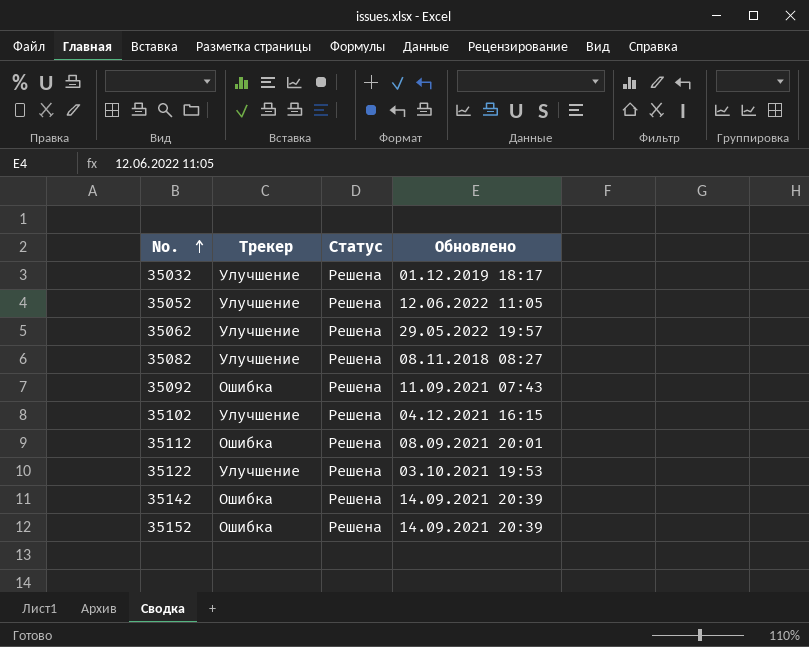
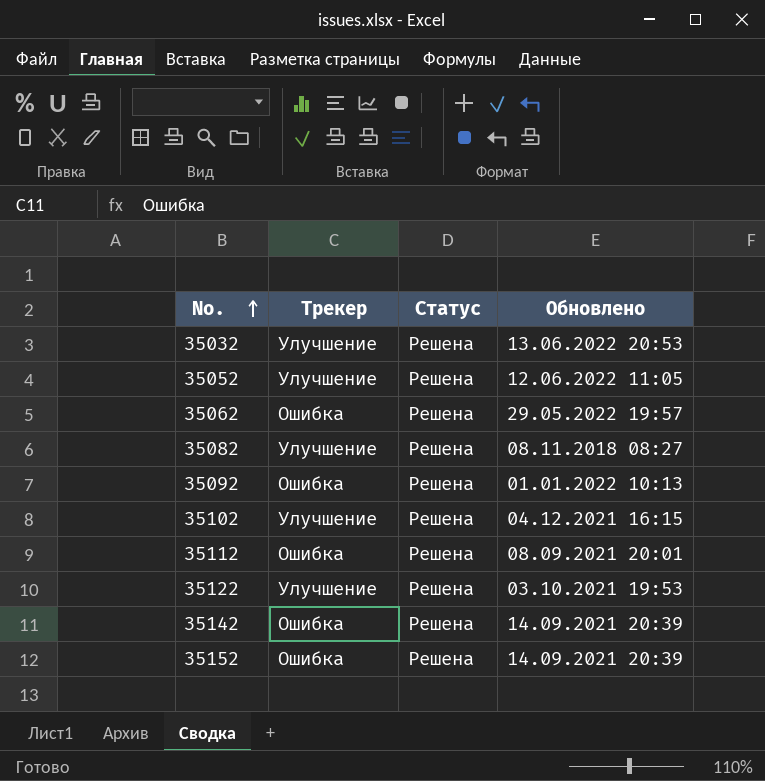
35032 | Обновлено: 01.12.2019 18:17 -> 13.06.2022 20:53
35062 | Трекер: Улучшение -> Ошибка
35092 | Обновлено: 11.09.2021 07:43 -> 01.01.2022 10:13

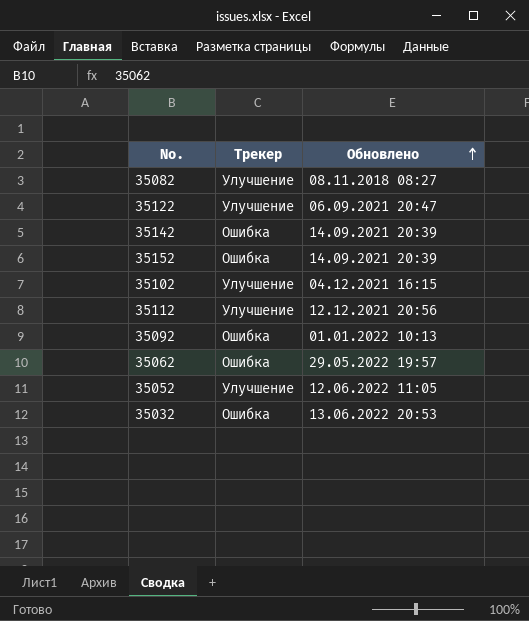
row order: No. ascending -> Обновлено ascending
column Статус | position: 3 -> none
35122 | Обновлено: 03.10.2021 19:53 -> 06.09.2021 20:47
35112 | Трекер: Ошибка -> Улучшение
35112 | Обновлено: 08.09.2021 20:01 -> 12.12.2021 20:56
35032 | Трекер: Улучшение -> Ошибка

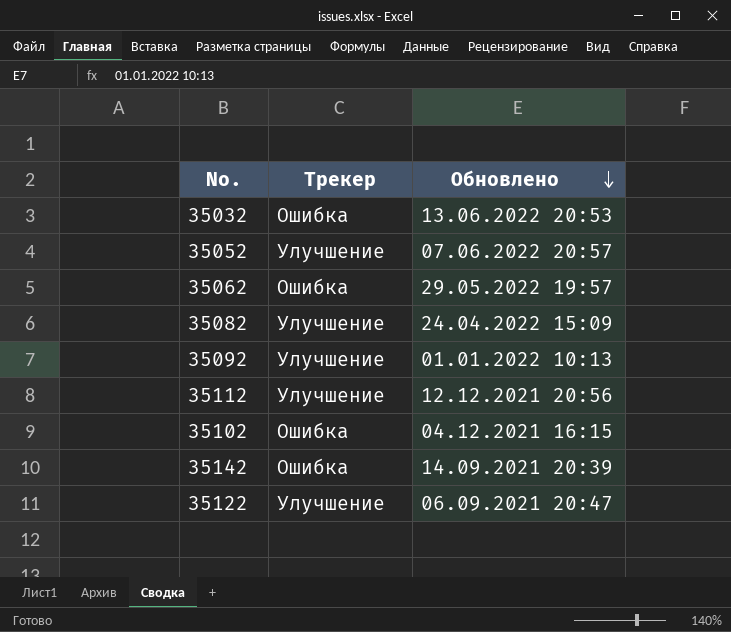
row order: Обновлено ascending -> Обновлено descending
row 35152: Ошибка | 14.09.2021 20:39 -> none
35052 | Обновлено: 12.06.2022 11:05 -> 07.06.2022 20:57
35082 | Обновлено: 08.11.2018 08:27 -> 24.04.2022 15:09
35092 | Трекер: Ошибка -> Улучшение
35102 | Трекер: Улучшение -> Ошибка

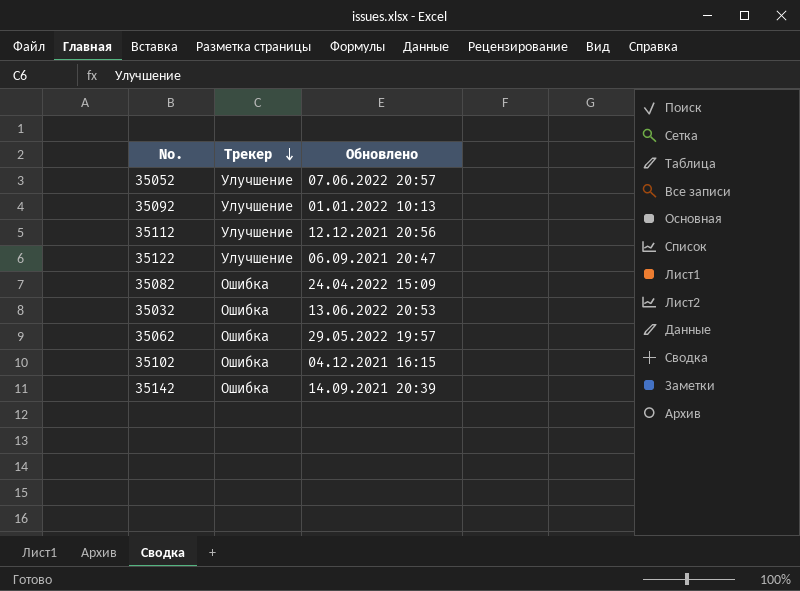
row order: Обновлено descending -> Трекер descending
35082 | Трекер: Улучшение -> Ошибка

